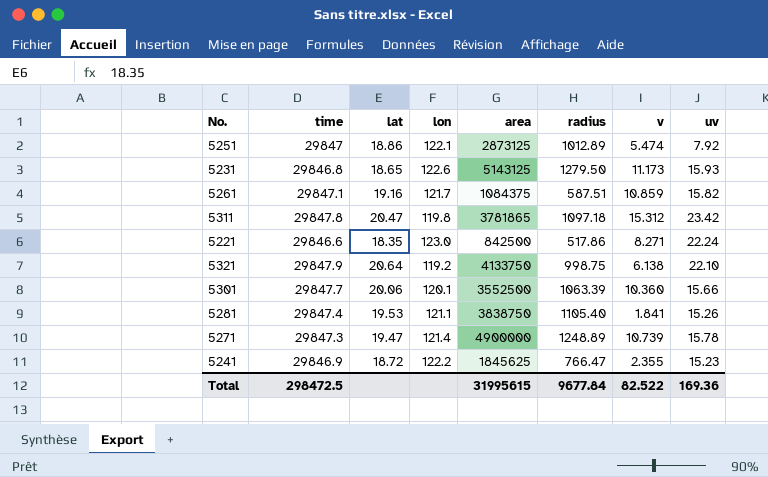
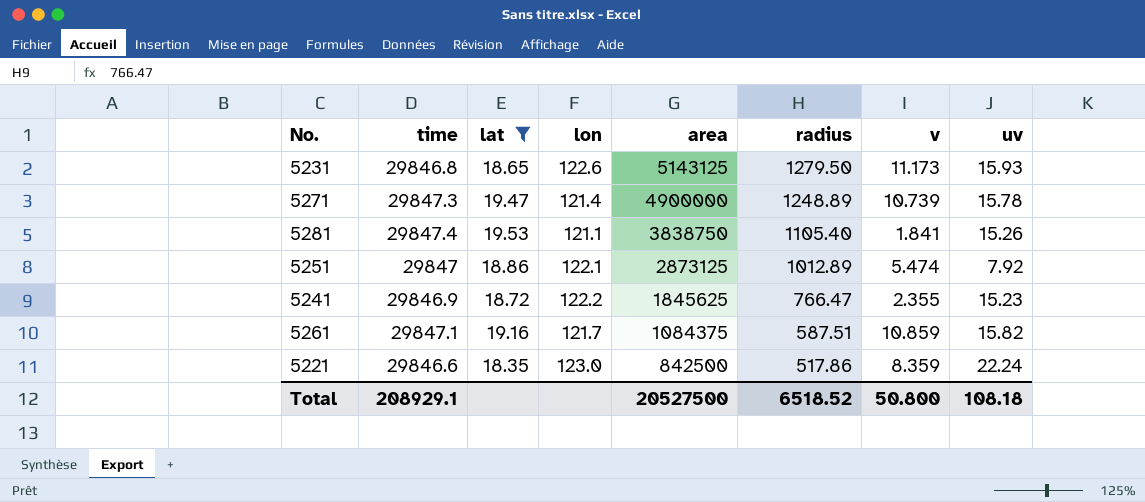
filter: none -> lat <= 19.53
row order: none -> area descending
5221 | v: 8.271 -> 8.359
Total | time: 298472.5 -> 208929.1
Total | area: 31995615 -> 20527500
Total | radius: 9677.84 -> 6518.52
Total | v: 82.522 -> 50.800
Total | uv: 169.36 -> 108.18

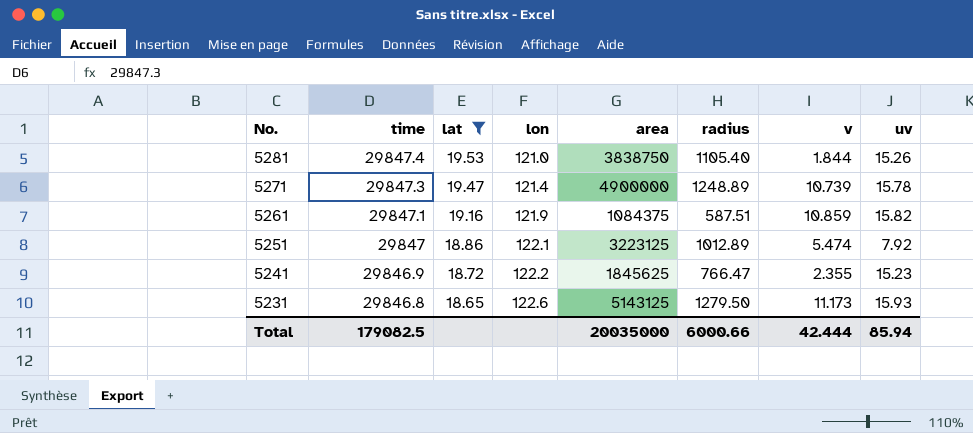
row order: area descending -> No. descending
row 5221: 29846.6 | 18.35 | 123.0 | 842500 | 517.86 | 8.359 | 22.24 -> none
5281 | lon: 121.1 -> 121.0
5281 | v: 1.841 -> 1.844
5261 | lon: 121.7 -> 121.9
5251 | area: 2873125 -> 3223125
Total | time: 208929.1 -> 179082.5
Total | area: 20527500 -> 20035000
Total | radius: 6518.52 -> 6000.66
Total | v: 50.800 -> 42.444
Total | uv: 108.18 -> 85.94

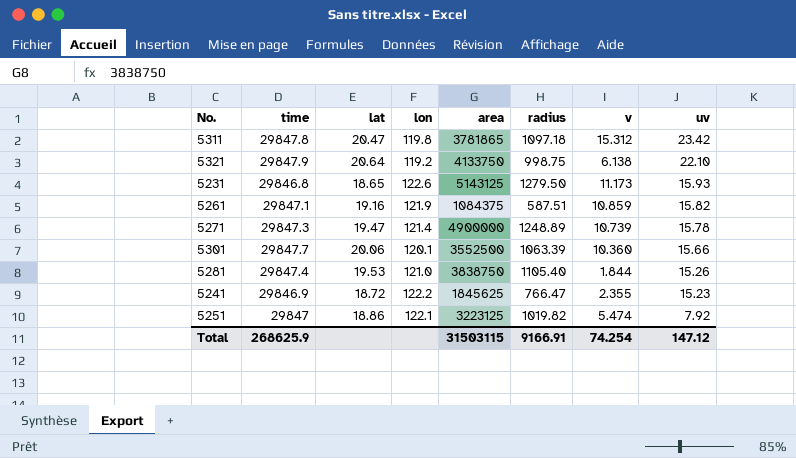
filter: lat <= 19.53 -> none
row order: No. descending -> uv descending
5251 | radius: 1012.89 -> 1019.82
Total | time: 179082.5 -> 268625.9
Total | area: 20035000 -> 31503115
Total | radius: 6000.66 -> 9166.91
Total | v: 42.444 -> 74.254
Total | uv: 85.94 -> 147.12

